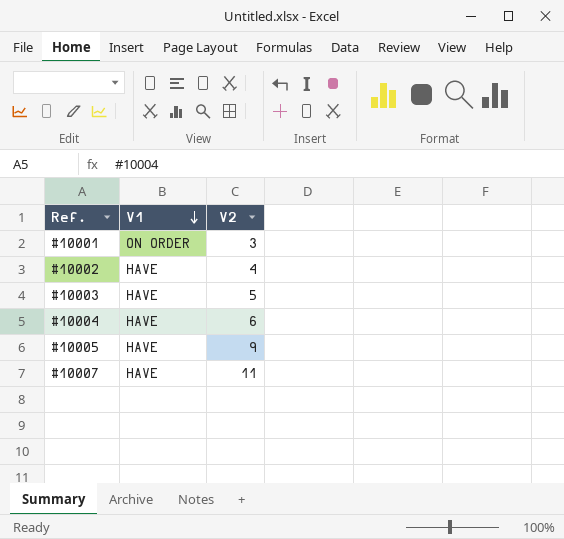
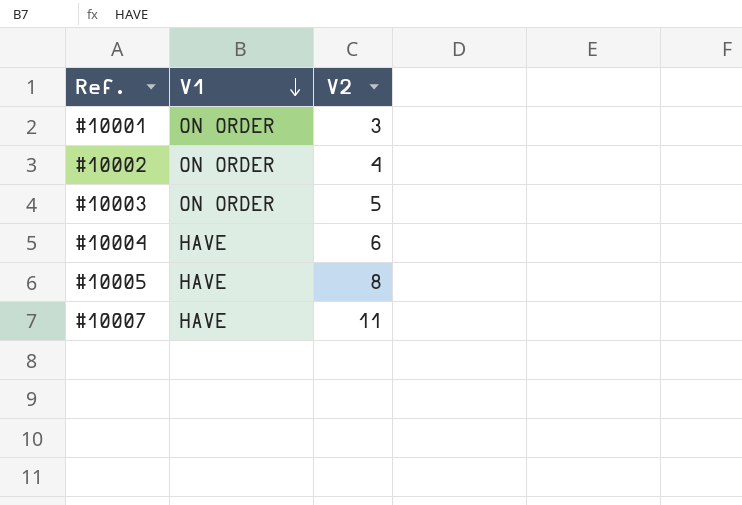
#10002 | V1: HAVE -> ON ORDER
#10003 | V1: HAVE -> ON ORDER
#10005 | V2: 9 -> 8

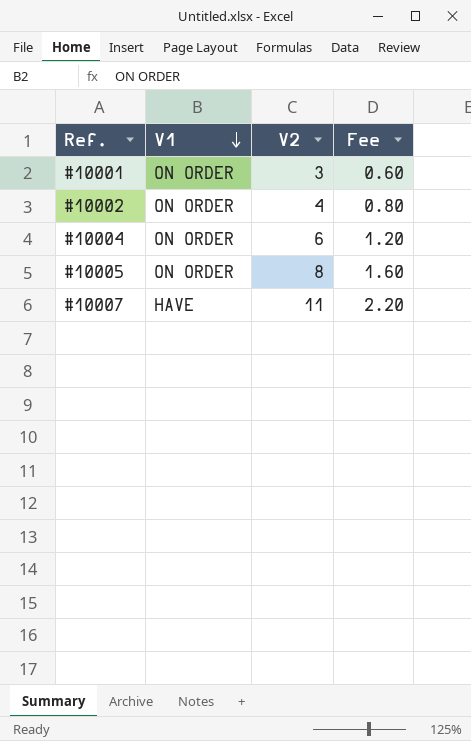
column Fee | formula: none -> [V2] * 0.2
row #10003: ON ORDER | 5 -> none
#10004 | V1: HAVE -> ON ORDER
#10005 | V1: HAVE -> ON ORDER

